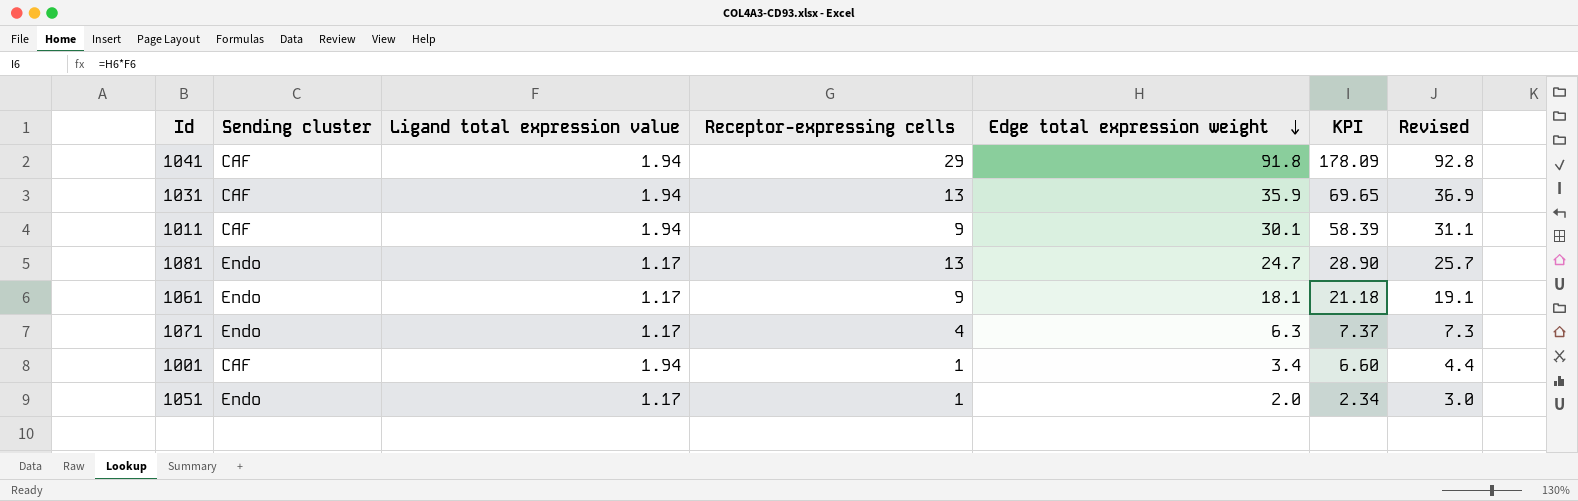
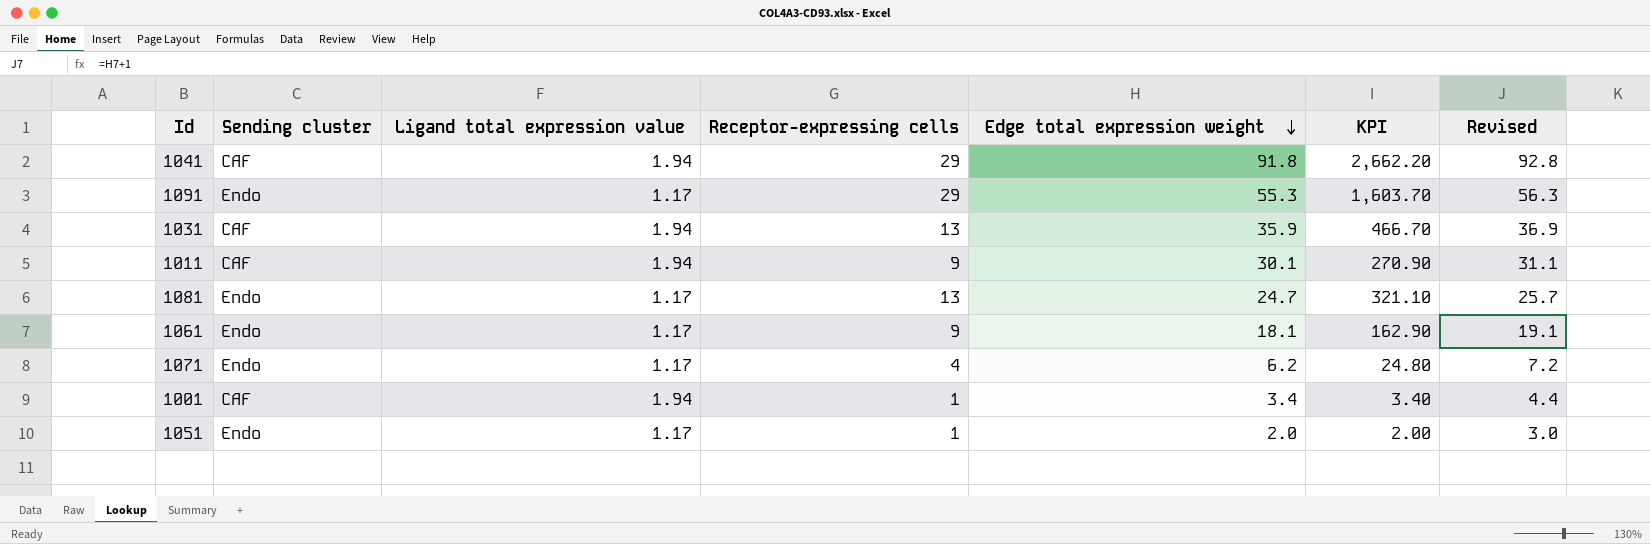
column KPI | formula: [Ligand total expression value] * [Edge total expression weight] -> [Receptor-expressing cells] * [Edge total expression weight]
row 1091: none -> Endo | 1.17 | 29 | 55.3 | 1,603.70 | 56.3
1071 | Edge total expression weight: 6.3 -> 6.2
1071 | Revised: 7.3 -> 7.2

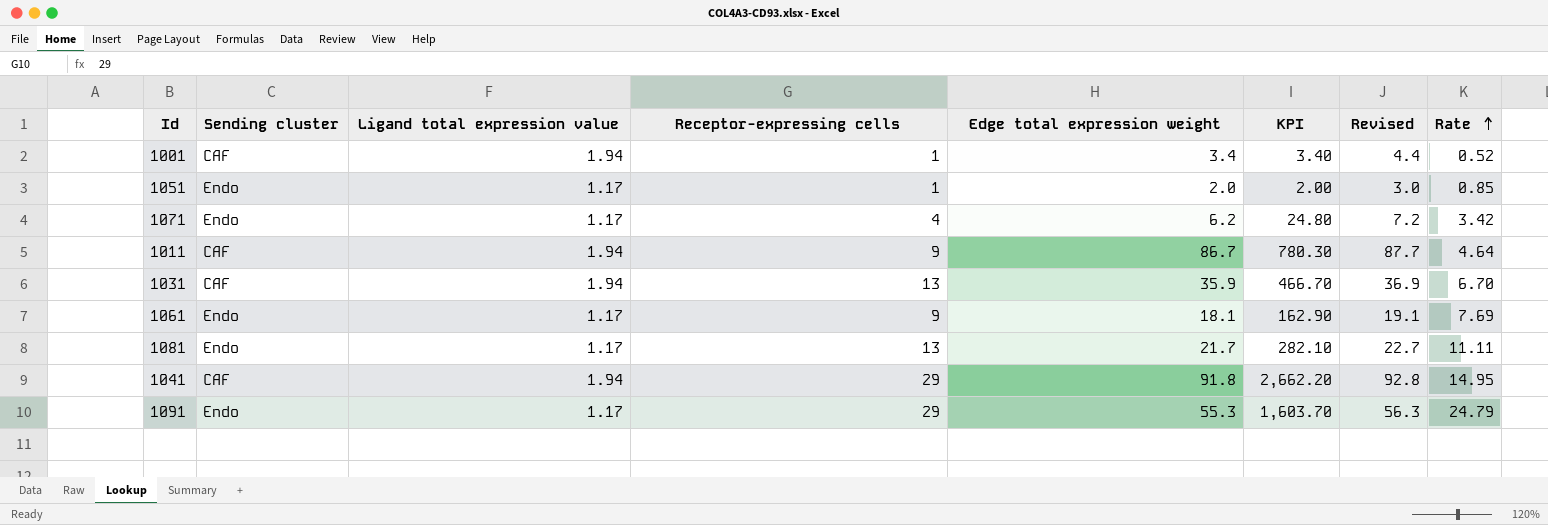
row order: Edge total expression weight descending -> Rate ascending
column Rate | formula: none -> [Receptor-expressing cells] / [Ligand total expression value]
1011 | Edge total expression weight: 30.1 -> 86.7
1011 | KPI: 270.90 -> 780.30
1011 | Revised: 31.1 -> 87.7
1081 | Edge total expression weight: 24.7 -> 21.7
1081 | KPI: 321.10 -> 282.10
1081 | Revised: 25.7 -> 22.7

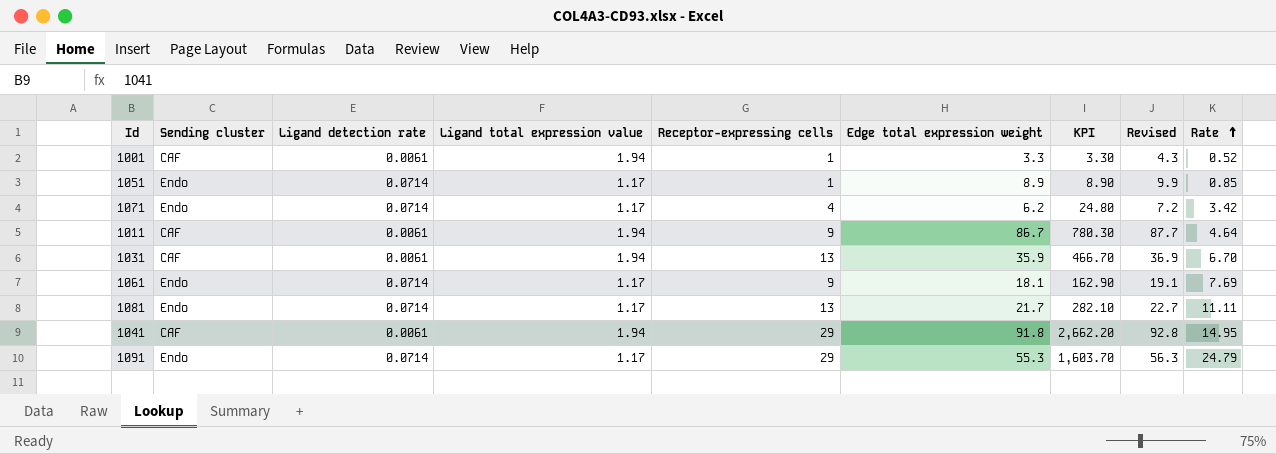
column Ligand detection rate | position: none -> 3
1001 | Edge total expression weight: 3.4 -> 3.3
1001 | KPI: 3.40 -> 3.30
1001 | Revised: 4.4 -> 4.3
1051 | Edge total expression weight: 2.0 -> 8.9
1051 | KPI: 2.00 -> 8.90
1051 | Revised: 3.0 -> 9.9

